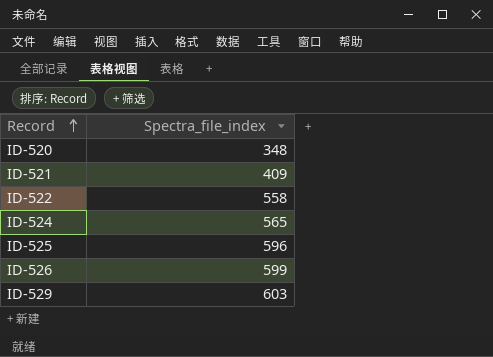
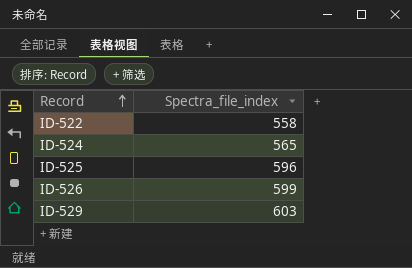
row ID-520: 348 -> none
row ID-521: 409 -> none

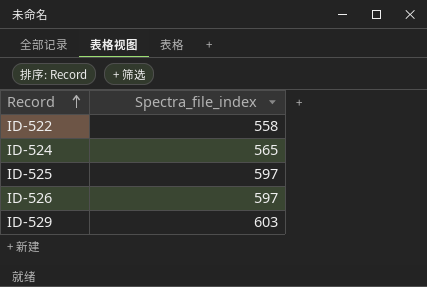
ID-525 | Spectra_file_index: 596 -> 597
ID-526 | Spectra_file_index: 599 -> 597

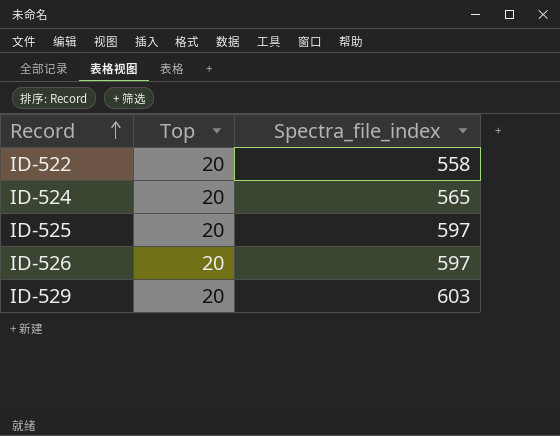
column Top | position: none -> 2

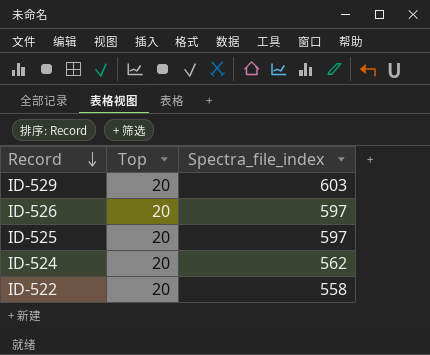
row order: Record ascending -> Record descending
ID-524 | Spectra_file_index: 565 -> 562

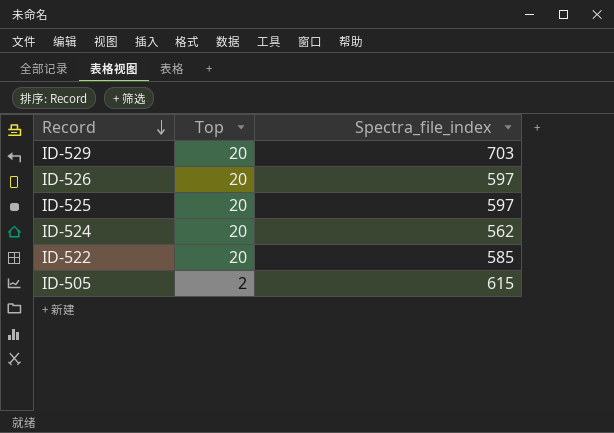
ID-529 | Spectra_file_index: 603 -> 703
ID-522 | Spectra_file_index: 558 -> 585
row ID-505: none -> 2 | 615

